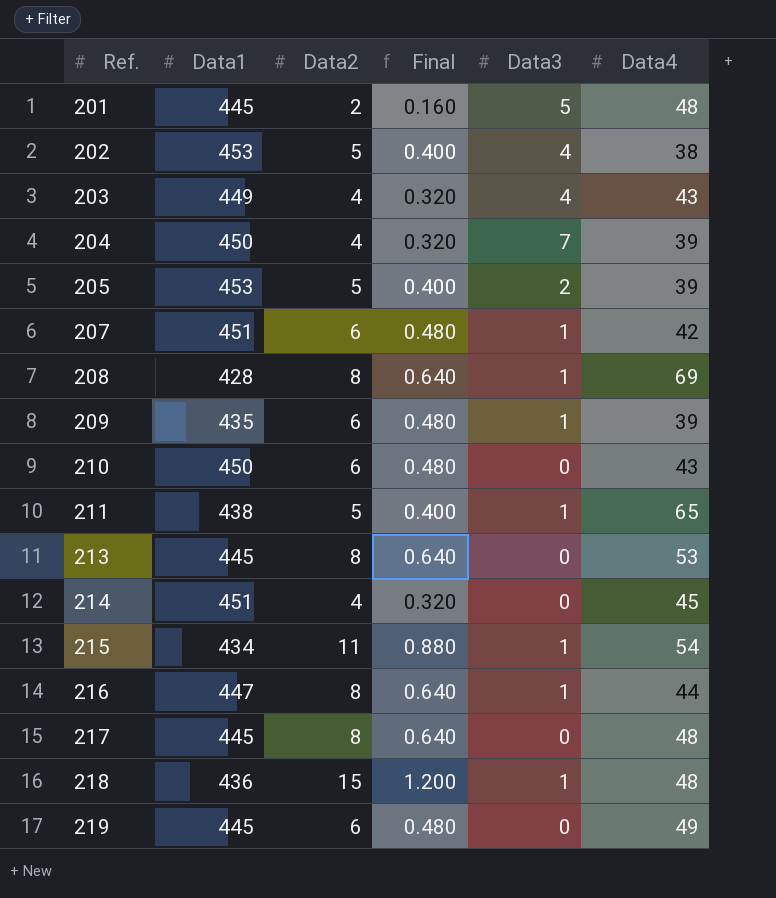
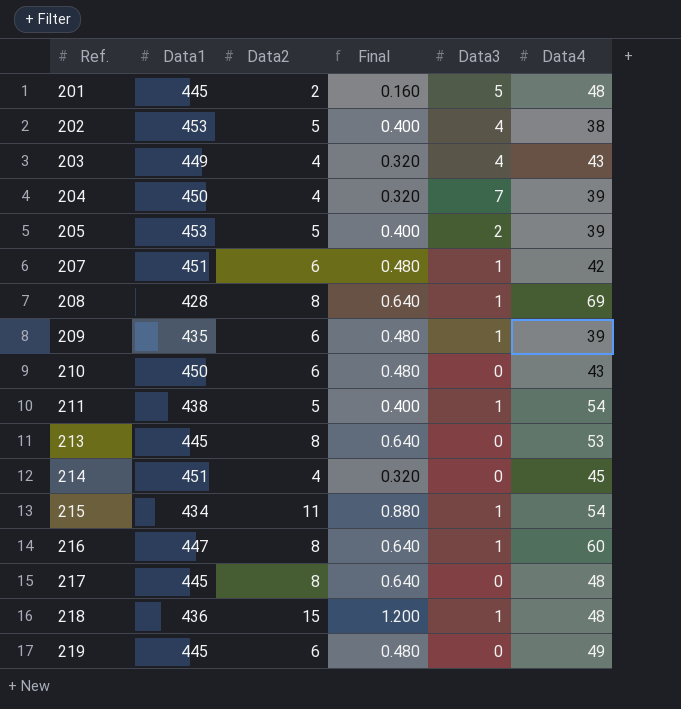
211 | Data4: 65 -> 54
216 | Data4: 44 -> 60

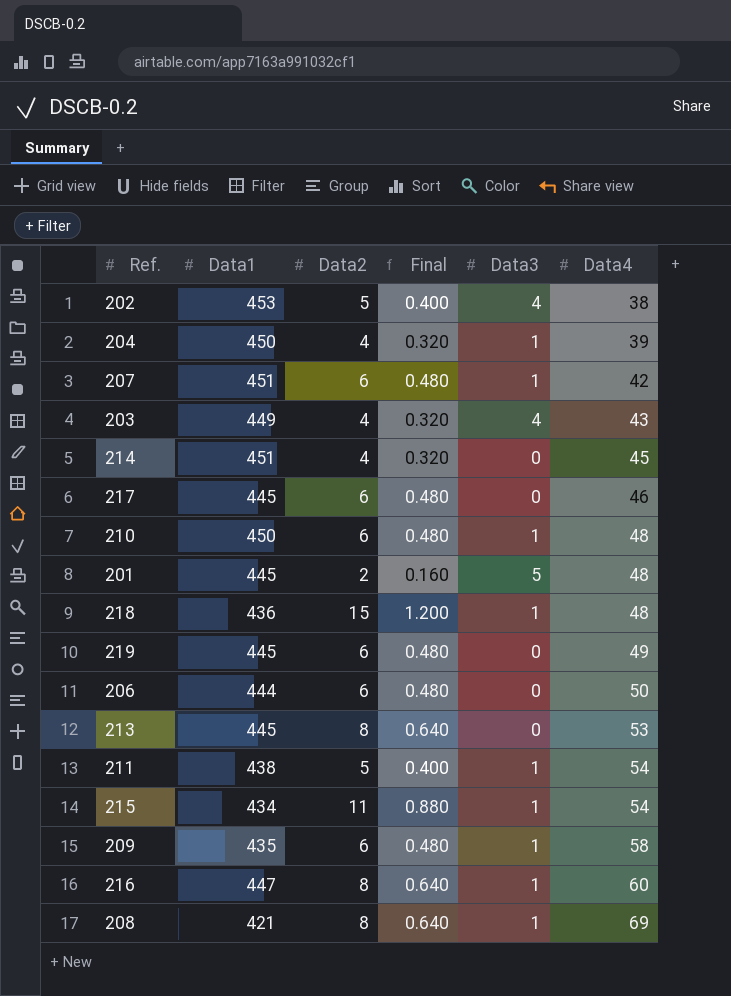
row order: Ref. ascending -> Data4 ascending
row 205: 453 | 5 | 0.400 | 2 | 39 -> none
204 | Data3: 7 -> 1
217 | Data2: 8 -> 6
217 | Final: 0.640 -> 0.480
217 | Data4: 48 -> 46
210 | Data3: 0 -> 1
210 | Data4: 43 -> 48
row 206: none -> 444 | 6 | 0.480 | 0 | 50
209 | Data4: 39 -> 58
208 | Data1: 428 -> 421

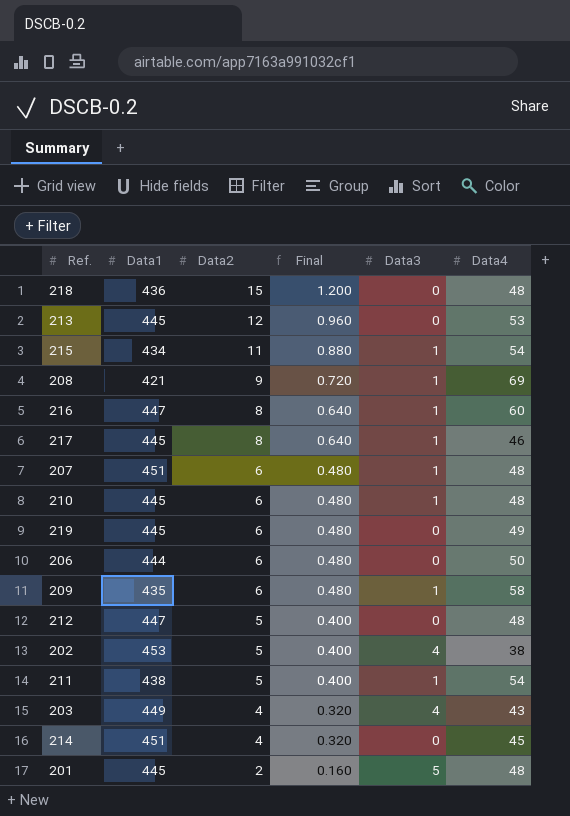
row order: Data4 ascending -> Data2 descending
row 204: 450 | 4 | 0.320 | 1 | 39 -> none
218 | Data3: 1 -> 0
213 | Data2: 8 -> 12
213 | Final: 0.640 -> 0.960
208 | Data2: 8 -> 9
208 | Final: 0.640 -> 0.720
217 | Data2: 6 -> 8
217 | Final: 0.480 -> 0.640
217 | Data3: 0 -> 1
207 | Data4: 42 -> 48
210 | Data1: 450 -> 445
row 212: none -> 447 | 5 | 0.400 | 0 | 48

